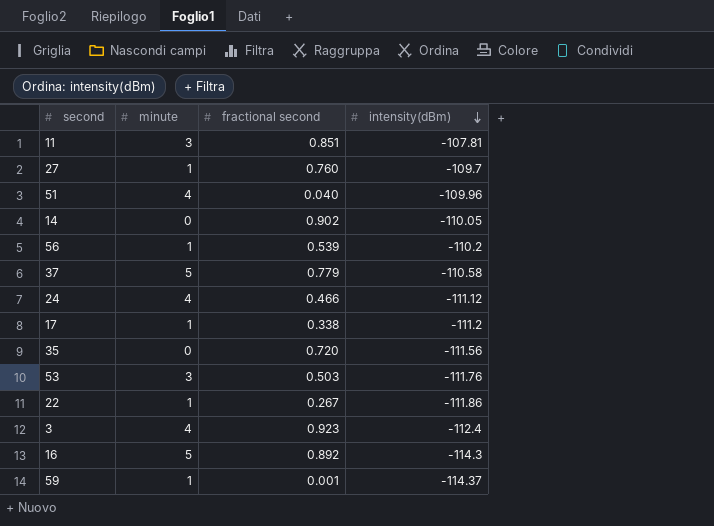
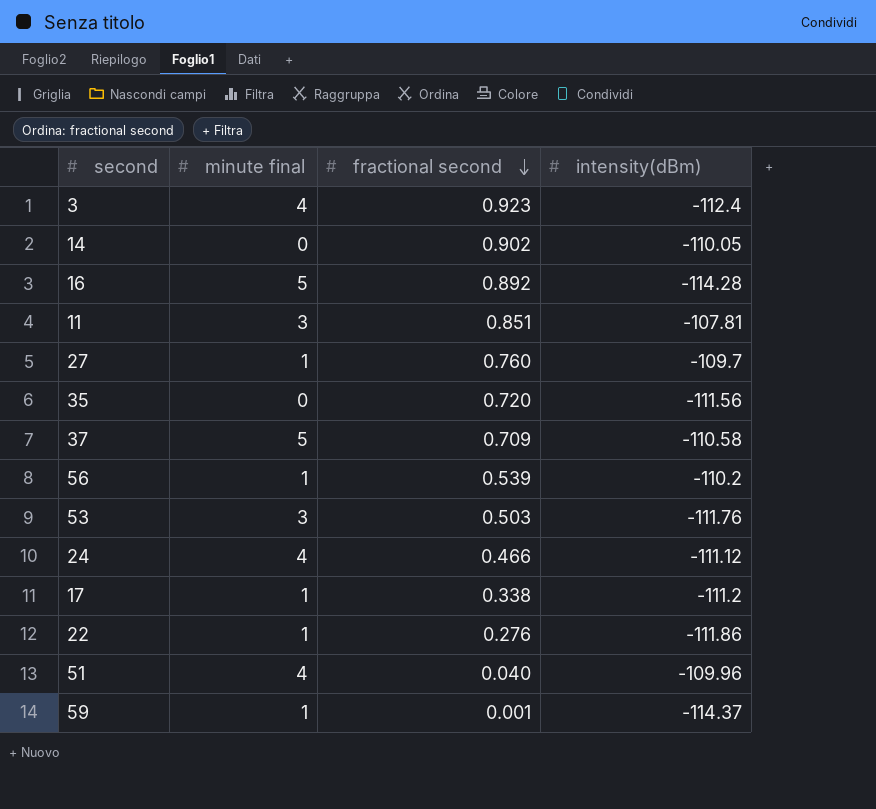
row order: intensity(dBm) descending -> fractional second descending
column name: minute -> minute final
16 | intensity(dBm): -114.3 -> -114.28
37 | fractional second: 0.779 -> 0.709
22 | fractional second: 0.267 -> 0.276

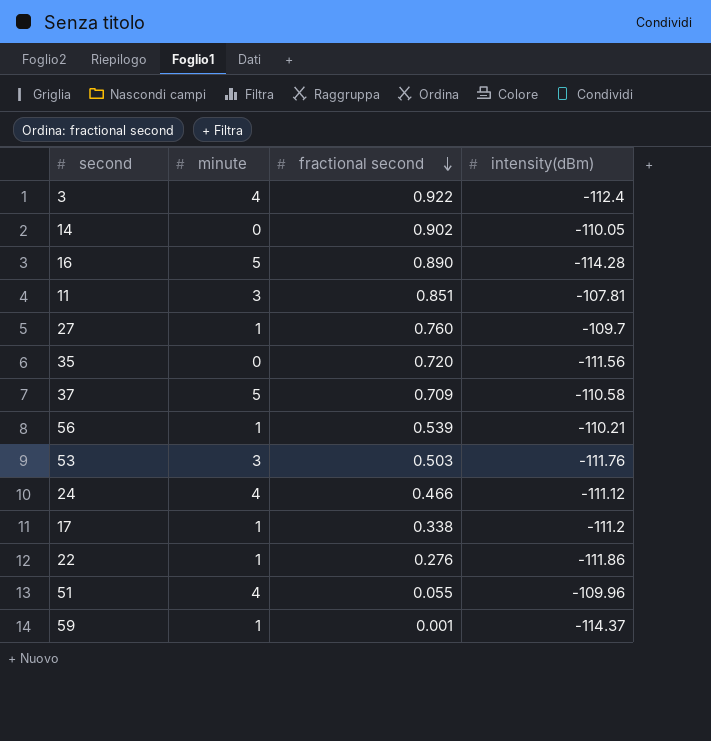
column name: minute final -> minute
3 | fractional second: 0.923 -> 0.922
16 | fractional second: 0.892 -> 0.890
56 | intensity(dBm): -110.2 -> -110.21
51 | fractional second: 0.040 -> 0.055

